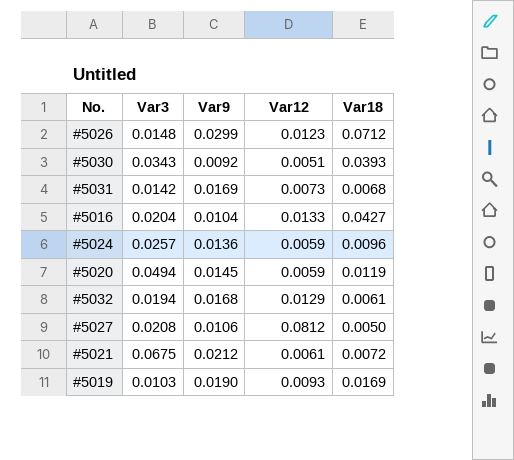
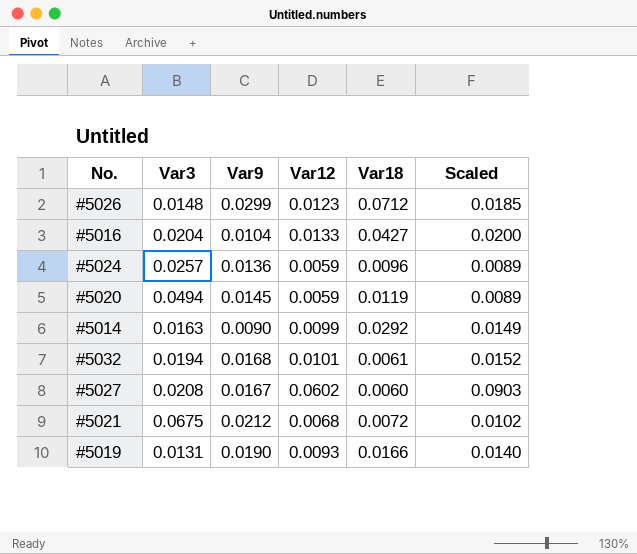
column Scaled | formula: none -> [Var12] * 1.5
row #5030: 0.0343 | 0.0092 | 0.0051 | 0.0393 -> none
row #5031: 0.0142 | 0.0169 | 0.0073 | 0.0068 -> none
row #5014: none -> 0.0163 | 0.0090 | 0.0099 | 0.0292 | 0.0149
#5032 | Var12: 0.0129 -> 0.0101
#5027 | Var9: 0.0106 -> 0.0167
#5027 | Var12: 0.0812 -> 0.0602
#5027 | Var18: 0.0050 -> 0.0060
#5021 | Var12: 0.0061 -> 0.0068
#5019 | Var3: 0.0103 -> 0.0131
#5019 | Var18: 0.0169 -> 0.0166

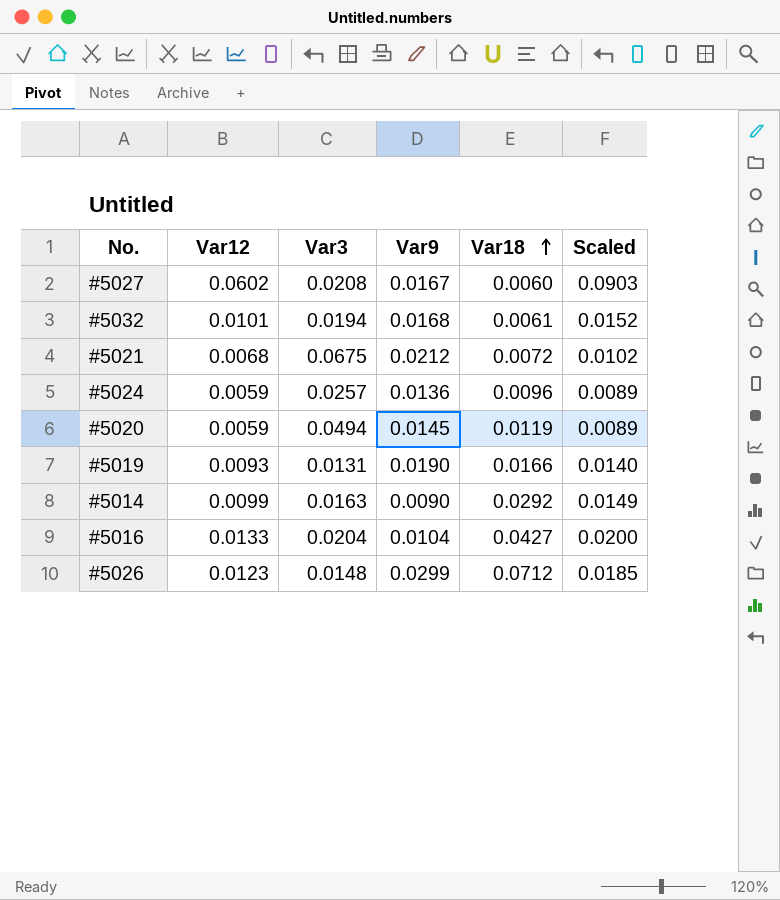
row order: none -> Var18 ascending
column Var12 | position: 4 -> 2

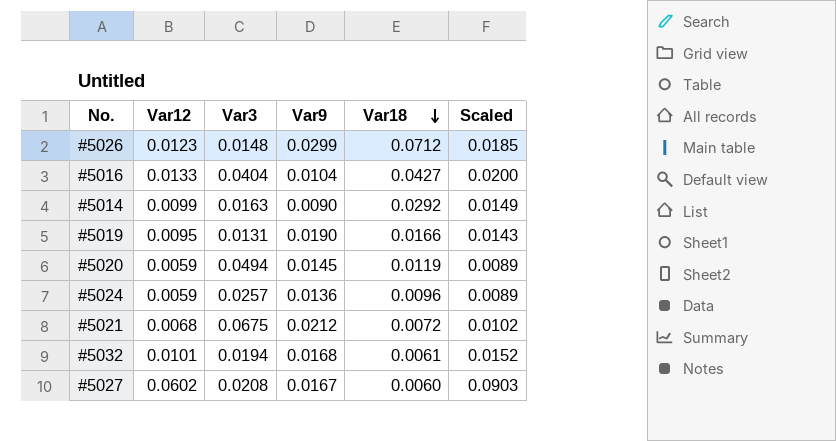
row order: Var18 ascending -> Var18 descending
#5016 | Var3: 0.0204 -> 0.0404
#5019 | Var12: 0.0093 -> 0.0095
#5019 | Scaled: 0.0140 -> 0.0143

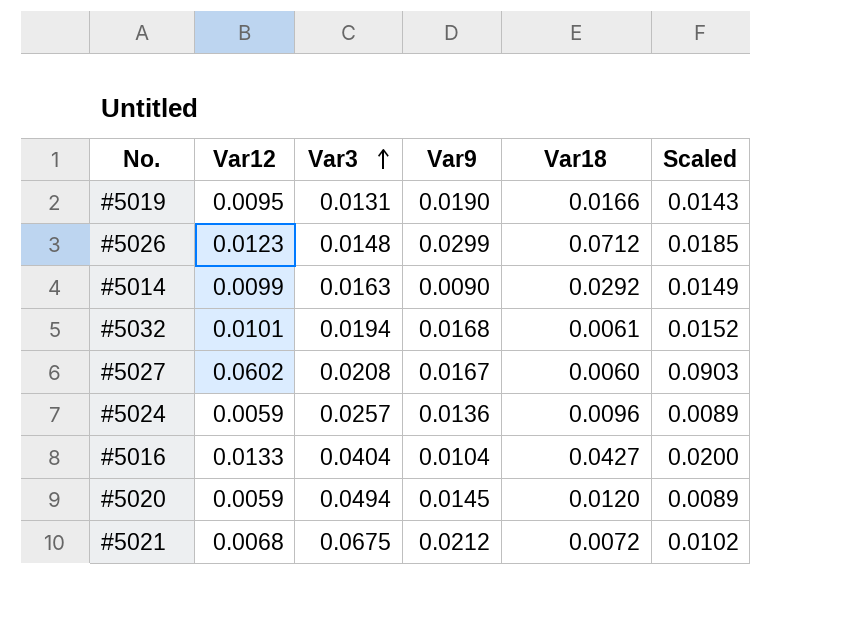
row order: Var18 descending -> Var3 ascending
#5020 | Var18: 0.0119 -> 0.0120

